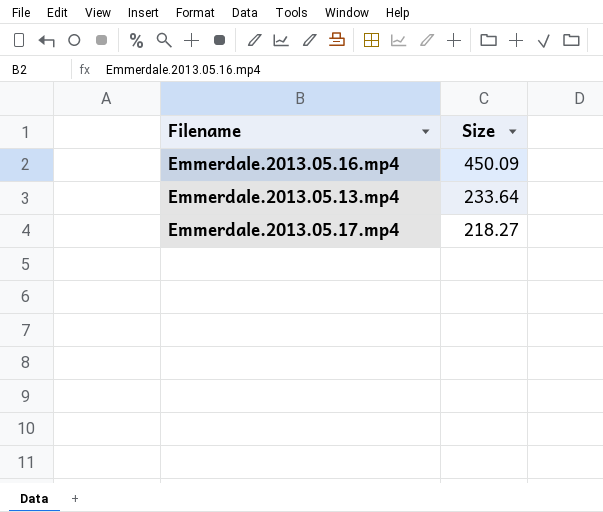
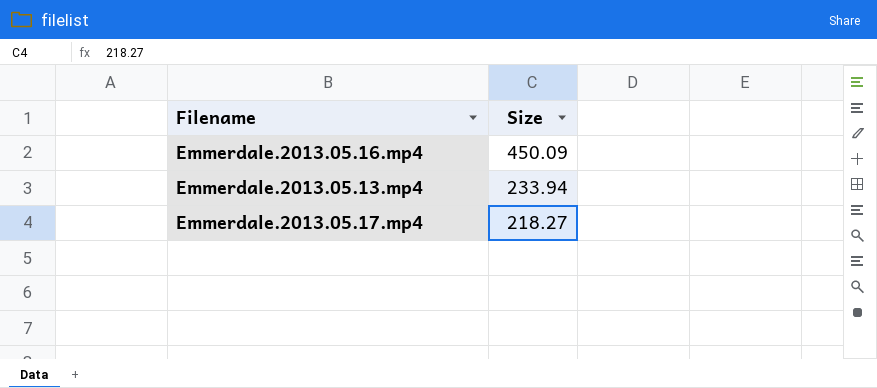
Emmerdale.2013.05.13.mp4 | Size: 233.64 -> 233.94

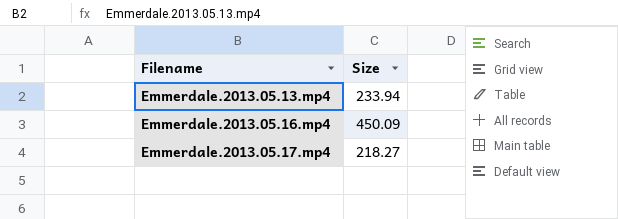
row order: Size descending -> Filename ascending

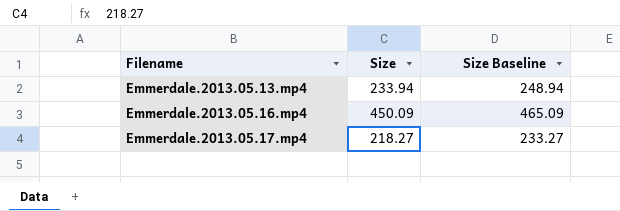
column Size Baseline | formula: none -> [Size] + 15

